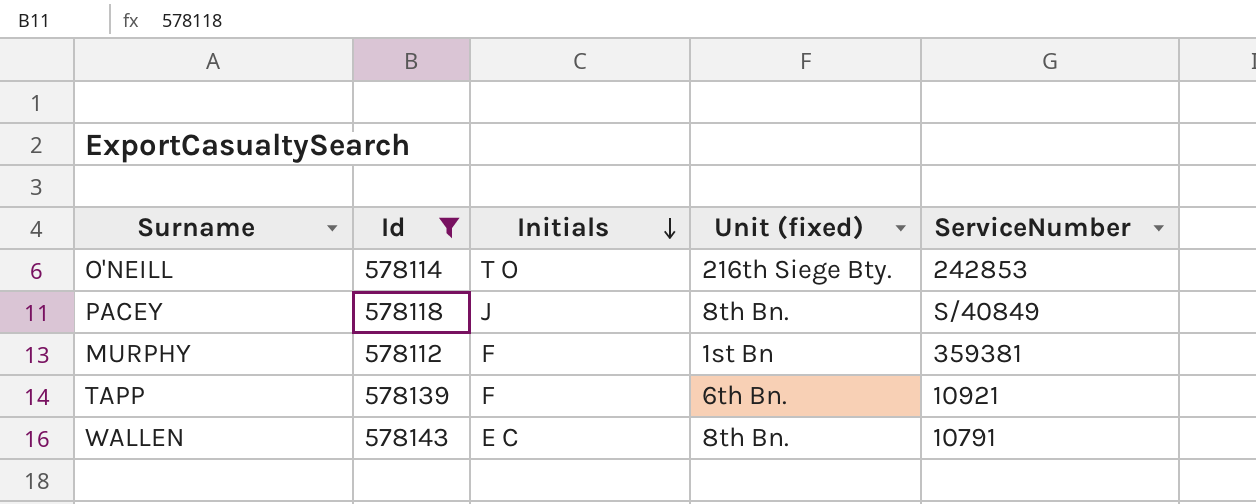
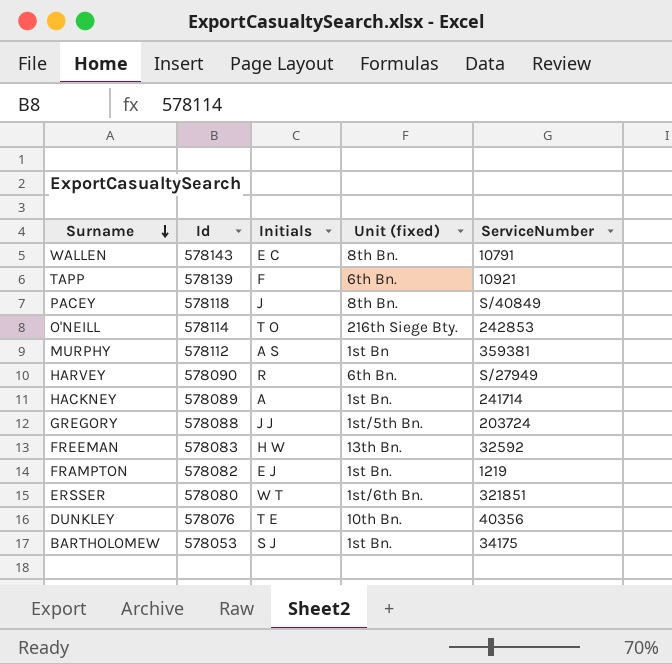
filter: Id >= 578112 -> none
row order: Initials descending -> Surname descending
MURPHY | Initials: F -> A S

